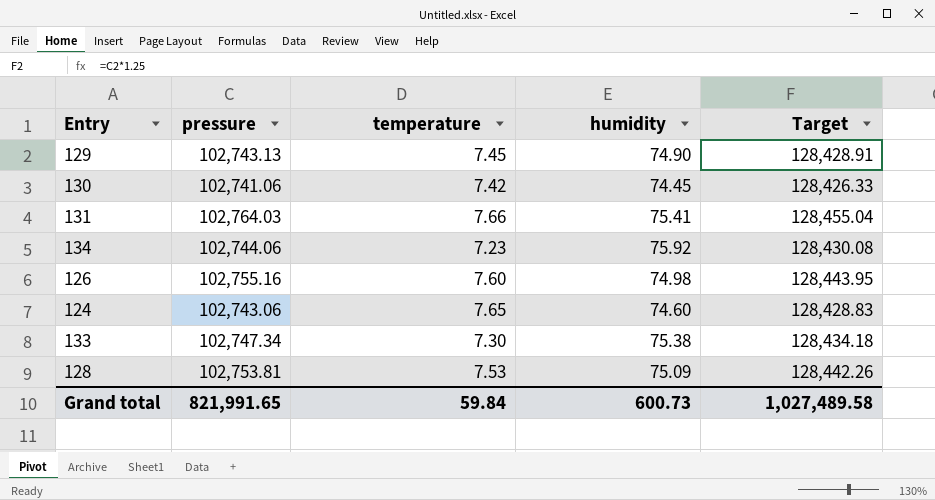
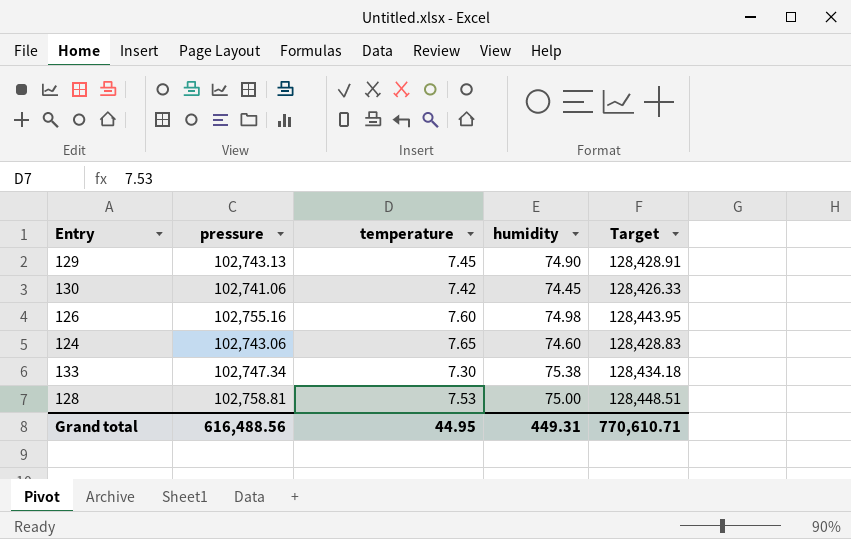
row 131: 102,764.03 | 7.66 | 75.41 | 128,455.04 -> none
row 134: 102,744.06 | 7.23 | 75.92 | 128,430.08 -> none
128 | pressure: 102,753.81 -> 102,758.81
128 | humidity: 75.09 -> 75.00
128 | Target: 128,442.26 -> 128,448.51
Grand total | pressure: 821,991.65 -> 616,488.56
Grand total | temperature: 59.84 -> 44.95
Grand total | humidity: 600.73 -> 449.31
Grand total | Target: 1,027,489.58 -> 770,610.71

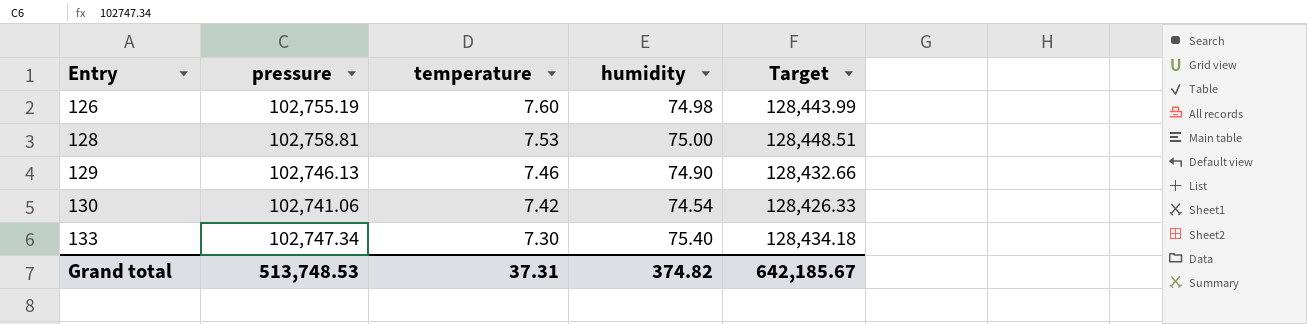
row order: none -> Entry ascending
row 124: 102,743.06 | 7.65 | 74.60 | 128,428.83 -> none
126 | pressure: 102,755.16 -> 102,755.19
126 | Target: 128,443.95 -> 128,443.99
129 | pressure: 102,743.13 -> 102,746.13
129 | temperature: 7.45 -> 7.46
129 | Target: 128,428.91 -> 128,432.66
130 | humidity: 74.45 -> 74.54
133 | humidity: 75.38 -> 75.40
Grand total | pressure: 616,488.56 -> 513,748.53
Grand total | temperature: 44.95 -> 37.31
Grand total | humidity: 449.31 -> 374.82
Grand total | Target: 770,610.71 -> 642,185.67

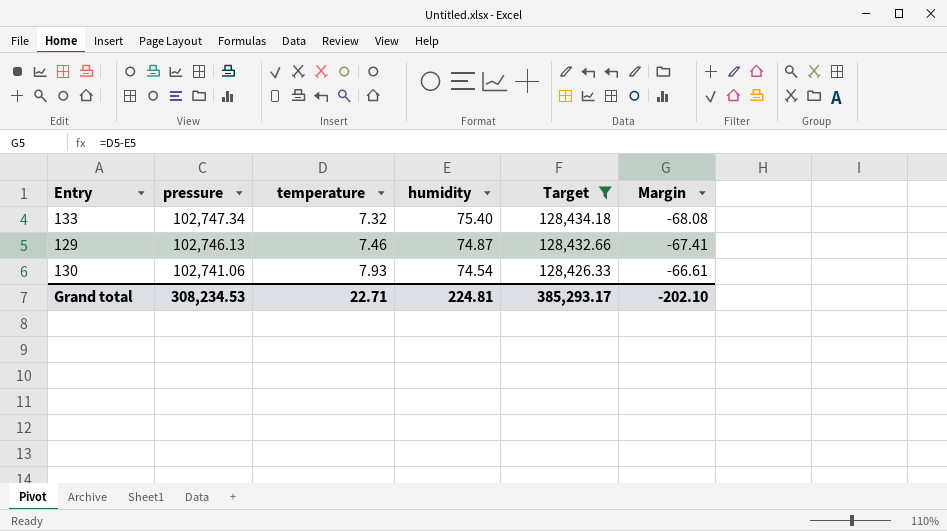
filter: none -> Target <= 128,434.18
row order: Entry ascending -> pressure descending
column Margin | formula: none -> [temperature] - [humidity]
133 | temperature: 7.30 -> 7.32
129 | humidity: 74.90 -> 74.87
130 | temperature: 7.42 -> 7.93
Grand total | pressure: 513,748.53 -> 308,234.53
Grand total | temperature: 37.31 -> 22.71
Grand total | humidity: 374.82 -> 224.81
Grand total | Target: 642,185.67 -> 385,293.17

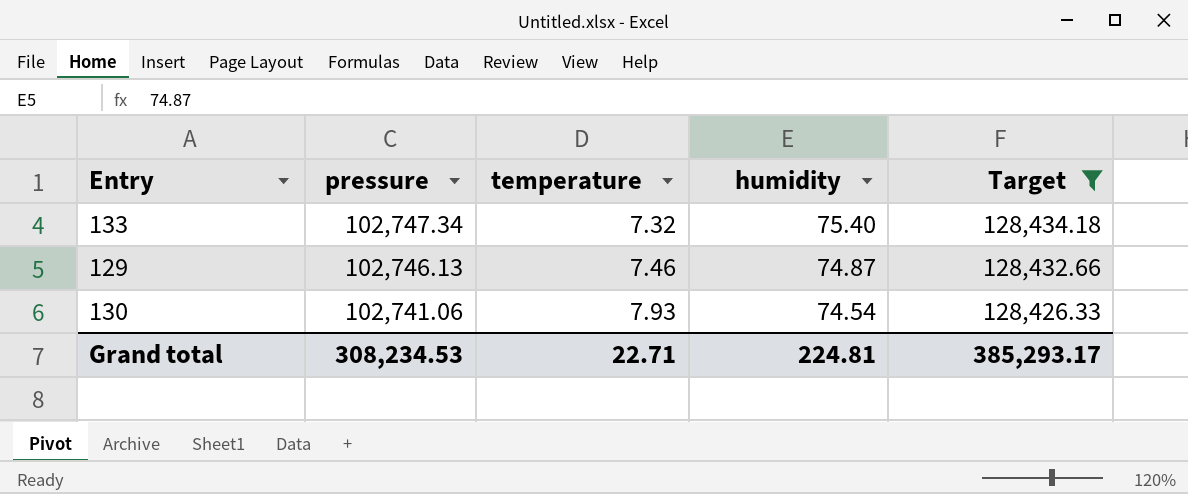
column Margin | formula: [temperature] - [humidity] -> none

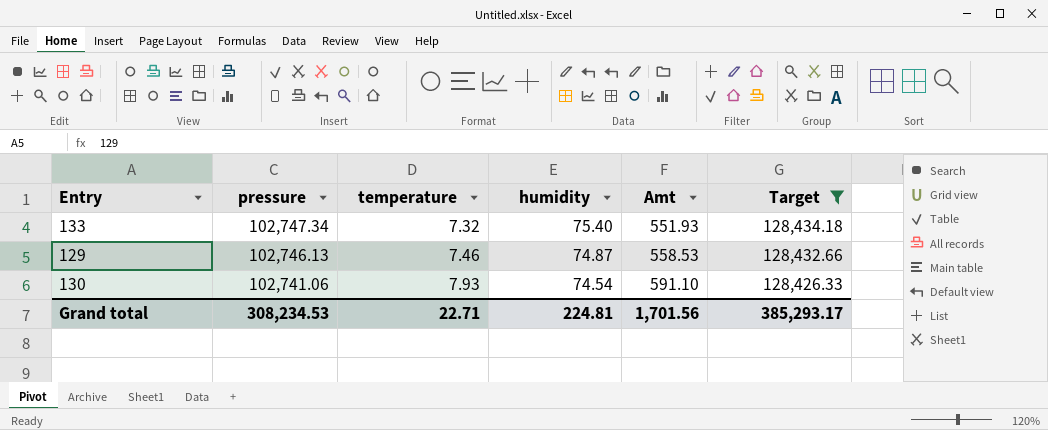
column Amt | formula: none -> [temperature] * [humidity]

